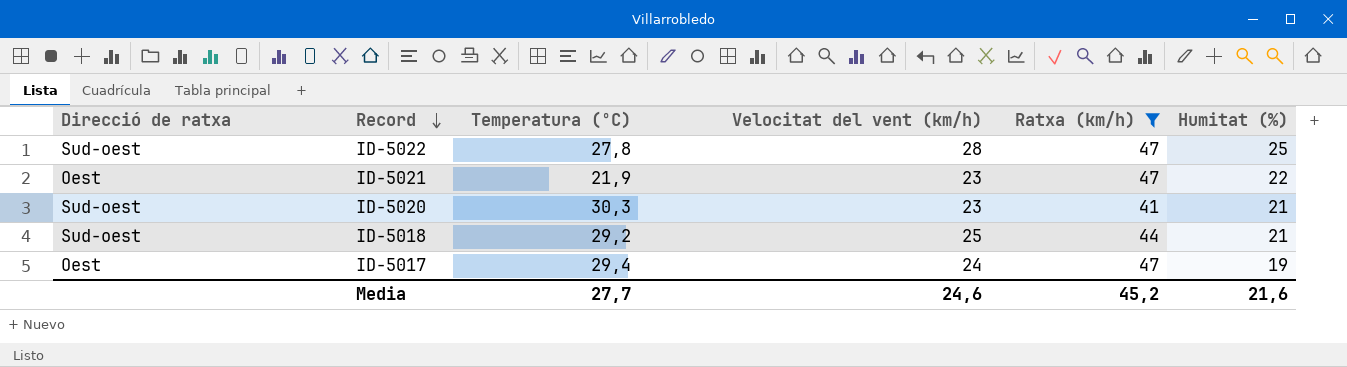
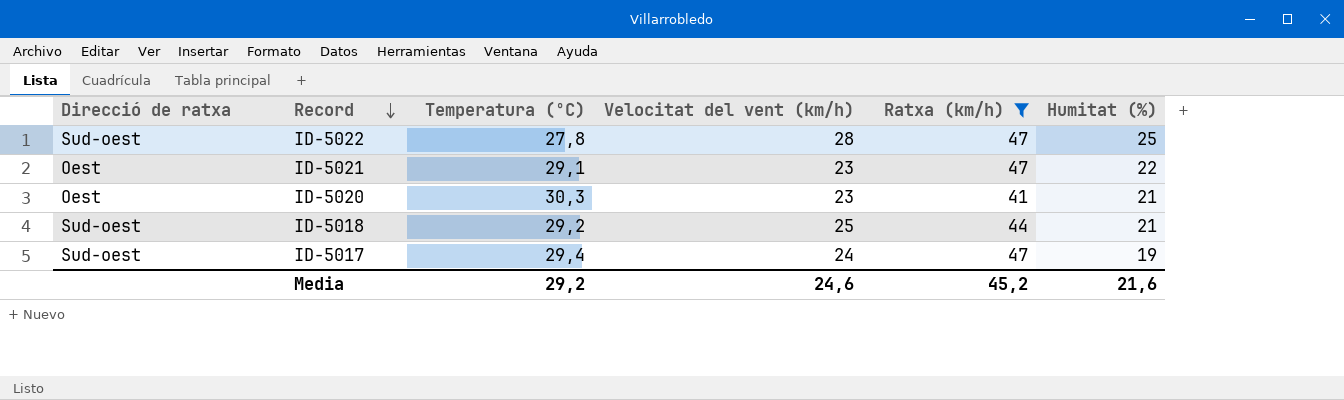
ID-5021 | Temperatura (ºC): 21,9 -> 29,1
ID-5020 | Direcció de ratxa: Sud-oest -> Oest
ID-5017 | Direcció de ratxa: Oest -> Sud-oest
Media | Temperatura (ºC): 27,7 -> 29,2

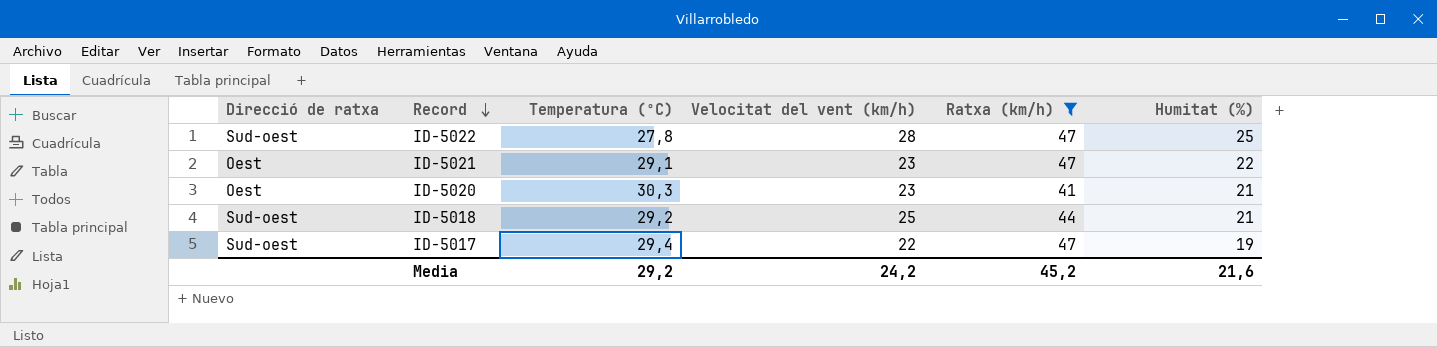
ID-5017 | Velocitat del vent (km/h): 24 -> 22
Media | Velocitat del vent (km/h): 24,6 -> 24,2

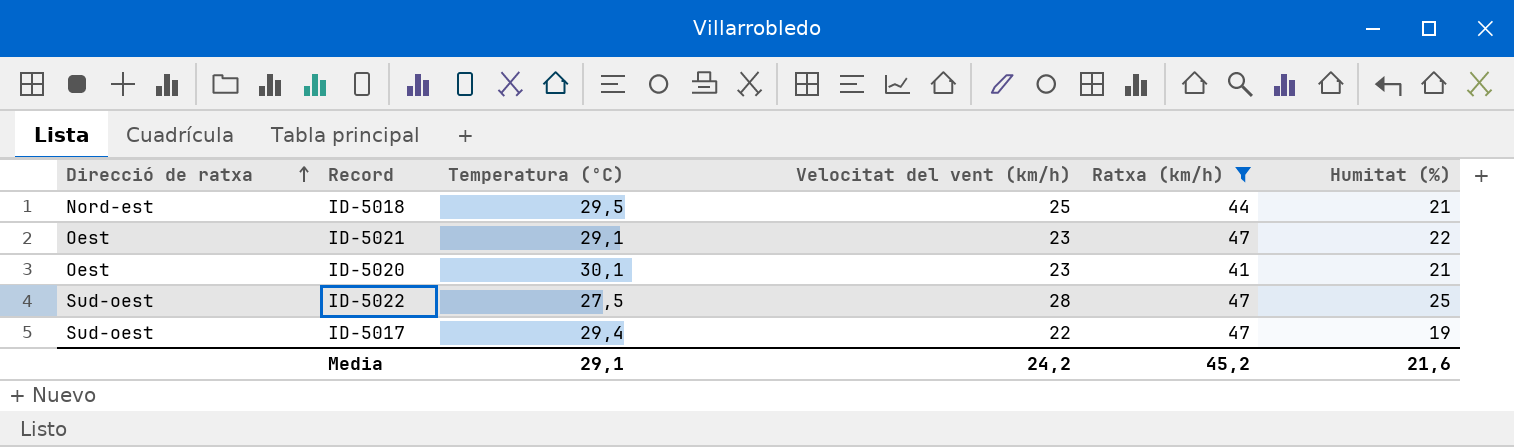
row order: Record descending -> Direcció de ratxa ascending
ID-5018 | Direcció de ratxa: Sud-oest -> Nord-est
ID-5018 | Temperatura (ºC): 29,2 -> 29,5
ID-5020 | Temperatura (ºC): 30,3 -> 30,1
ID-5022 | Temperatura (ºC): 27,8 -> 27,5
Media | Temperatura (ºC): 29,2 -> 29,1

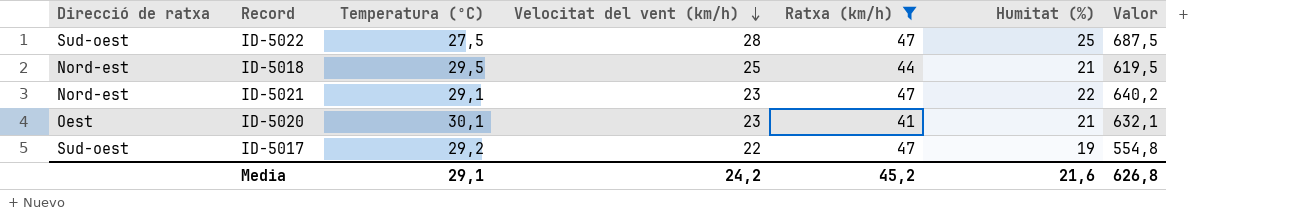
row order: Direcció de ratxa ascending -> Velocitat del vent (km/h) descending
column Valor | formula: none -> [Temperatura (ºC)] * [Humitat (%)]
ID-5021 | Direcció de ratxa: Oest -> Nord-est
ID-5017 | Temperatura (ºC): 29,4 -> 29,2

